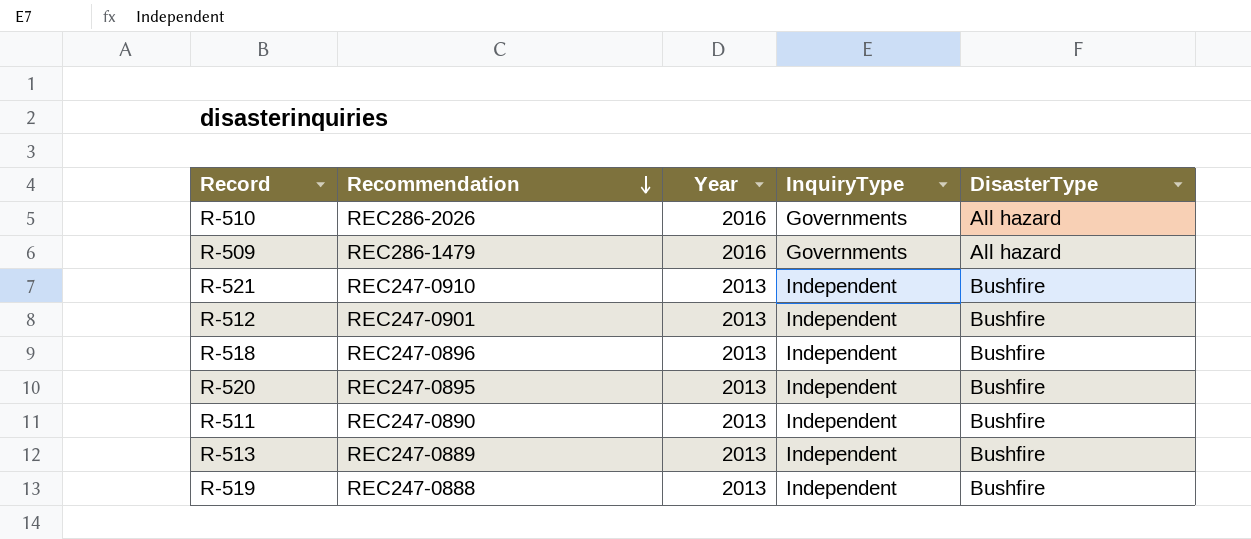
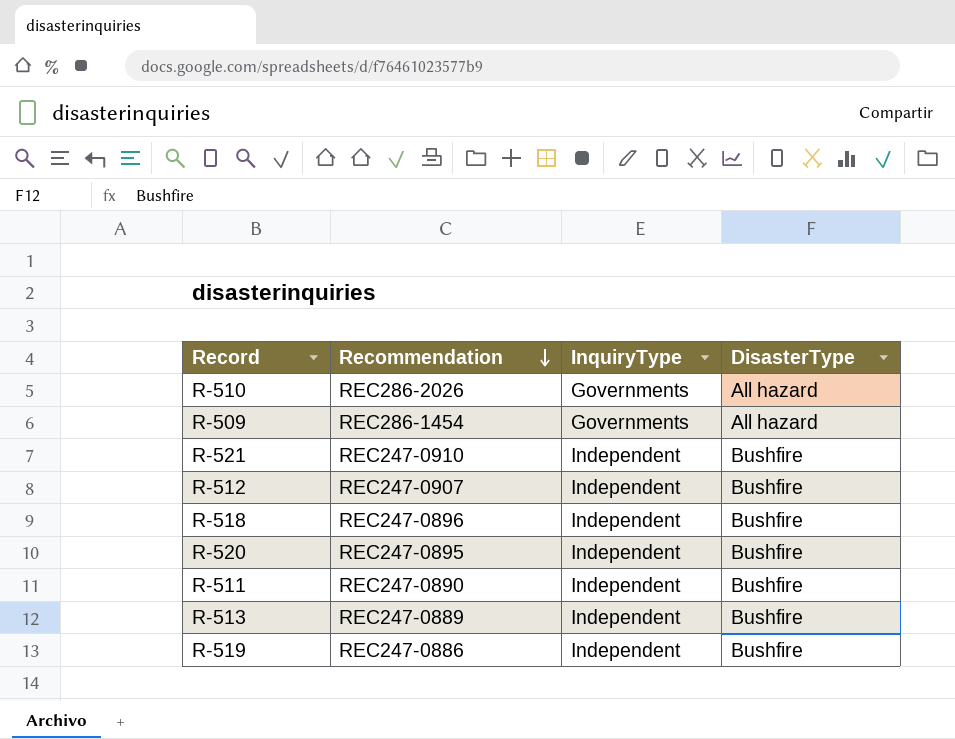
column Year | position: 3 -> none
R-509 | Recommendation: REC286-1479 -> REC286-1454
R-512 | Recommendation: REC247-0901 -> REC247-0907
R-519 | Recommendation: REC247-0888 -> REC247-0886

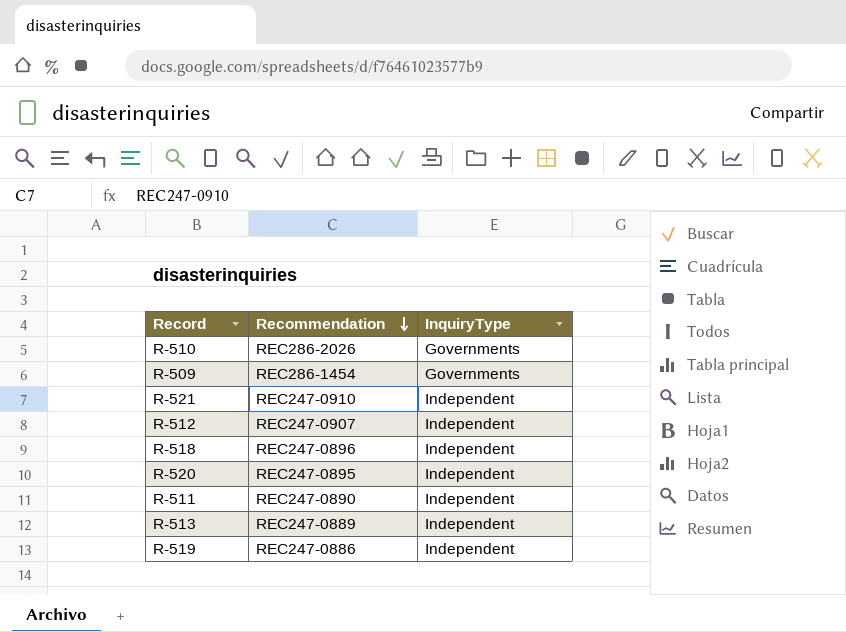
column DisasterType | position: 4 -> none

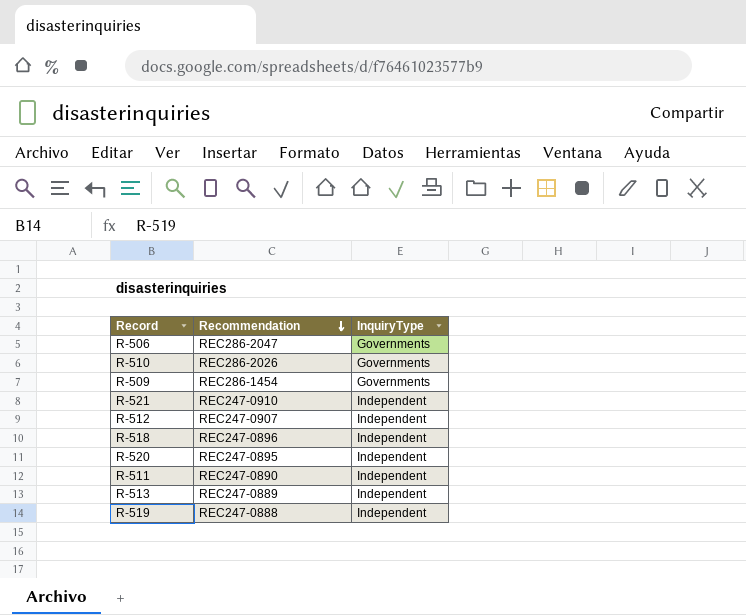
row R-506: none -> REC286-2047 | Governments
R-519 | Recommendation: REC247-0886 -> REC247-0888

